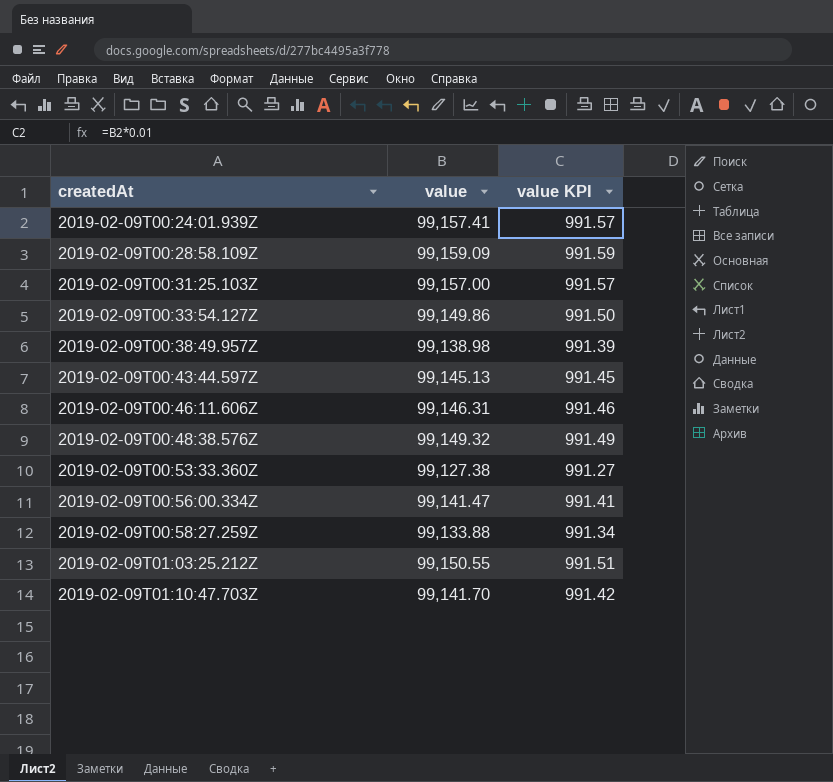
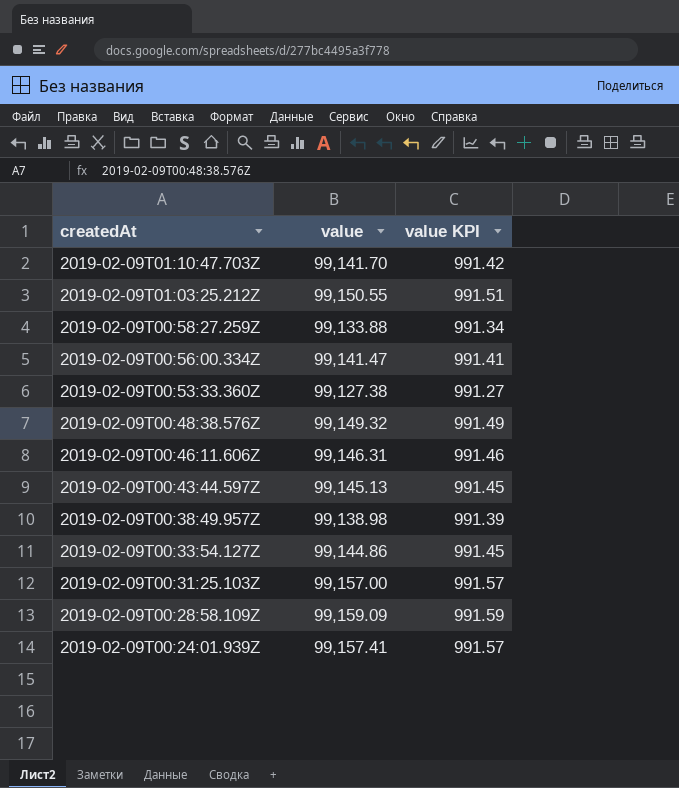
row order: createdAt ascending -> createdAt descending
2019-02-09T00:33:54.127Z | value: 99,149.86 -> 99,144.86
2019-02-09T00:33:54.127Z | value KPI: 991.50 -> 991.45

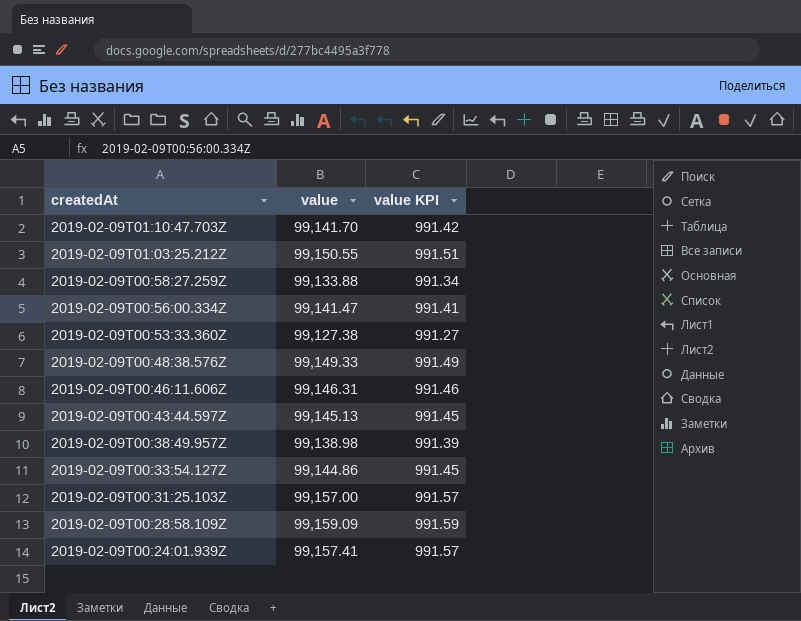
2019-02-09T00:48:38.576Z | value: 99,149.32 -> 99,149.33

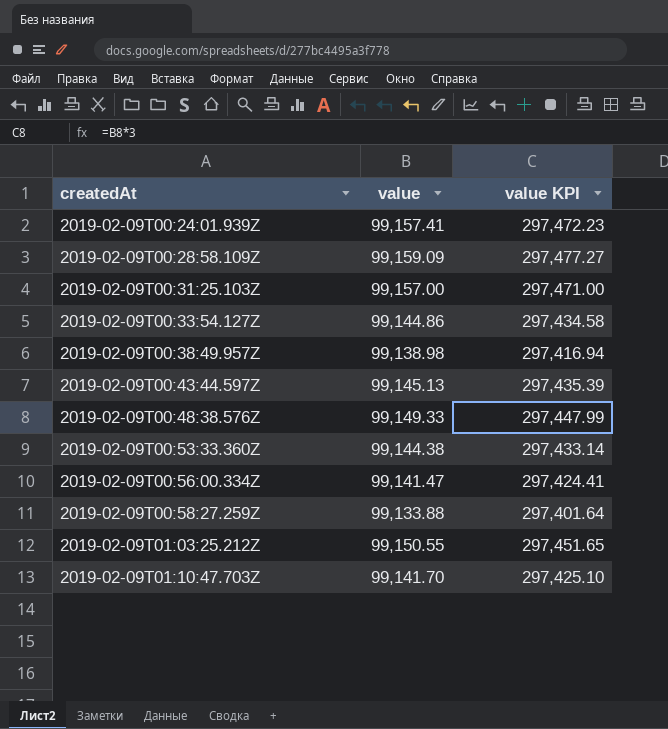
row order: createdAt descending -> createdAt ascending
column value KPI | formula: [value] * 0.01 -> [value] * 3
row 2019-02-09T00:46:11.606Z: 99,146.31 | 991.46 -> none
2019-02-09T00:53:33.360Z | value: 99,127.38 -> 99,144.38

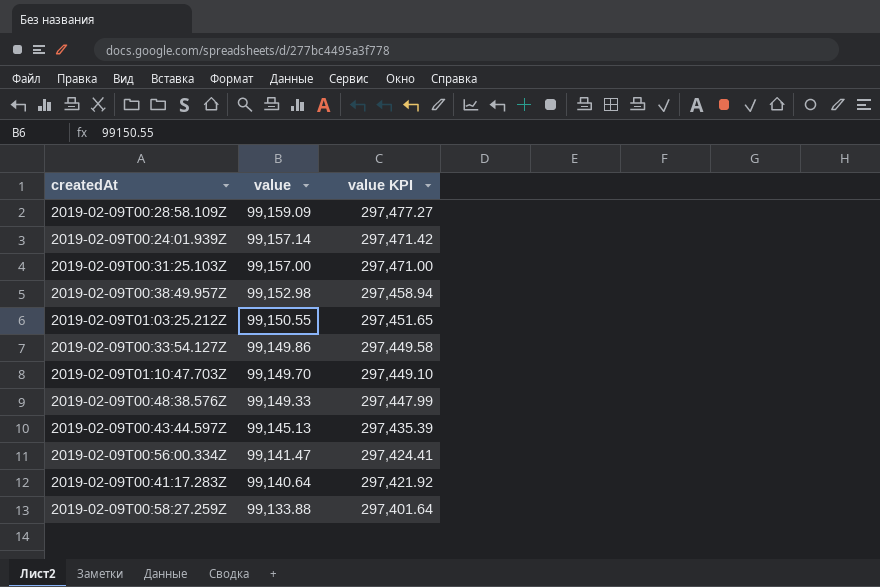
row order: createdAt ascending -> value descending
row 2019-02-09T00:53:33.360Z: 99,144.38 | 297,433.14 -> none
2019-02-09T00:24:01.939Z | value: 99,157.41 -> 99,157.14
2019-02-09T00:24:01.939Z | value KPI: 297,472.23 -> 297,471.42
2019-02-09T00:38:49.957Z | value: 99,138.98 -> 99,152.98
2019-02-09T00:38:49.957Z | value KPI: 297,416.94 -> 297,458.94
2019-02-09T00:33:54.127Z | value: 99,144.86 -> 99,149.86
2019-02-09T00:33:54.127Z | value KPI: 297,434.58 -> 297,449.58
2019-02-09T01:10:47.703Z | value: 99,141.70 -> 99,149.70
2019-02-09T01:10:47.703Z | value KPI: 297,425.10 -> 297,449.10
row 2019-02-09T00:41:17.283Z: none -> 99,140.64 | 297,421.92

